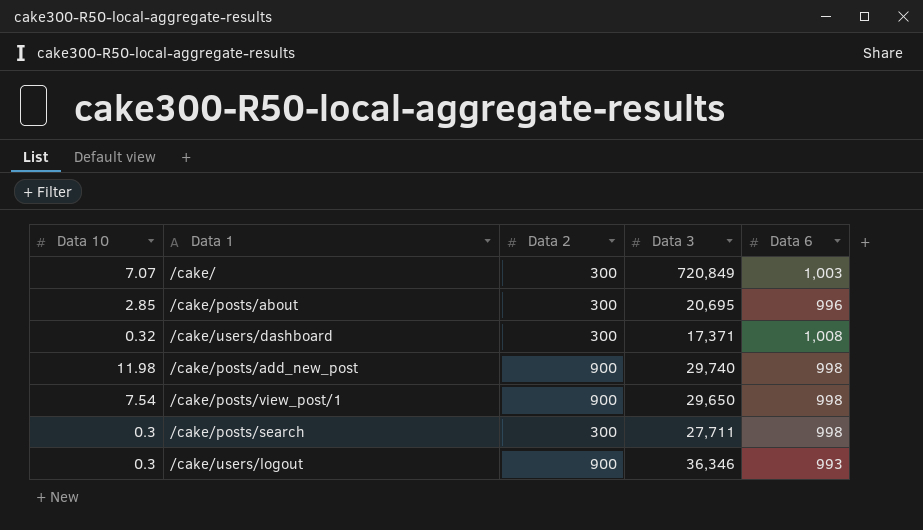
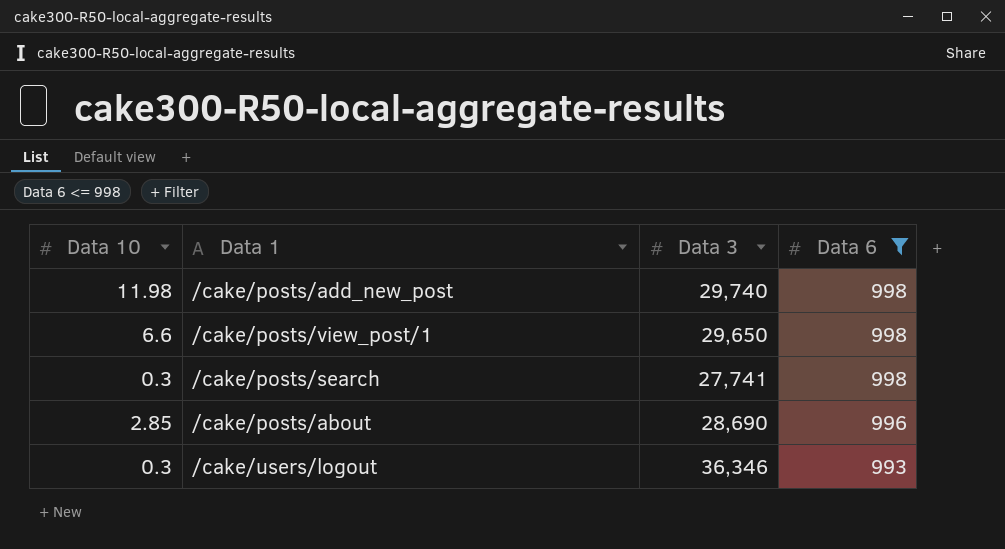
filter: none -> Data 6 <= 998
row order: none -> Data 6 descending
column Data 2 | position: 3 -> none
/cake/posts/view_post/1 | Data 10: 7.54 -> 6.6
/cake/posts/search | Data 3: 27,711 -> 27,741
/cake/posts/about | Data 3: 20,695 -> 28,690

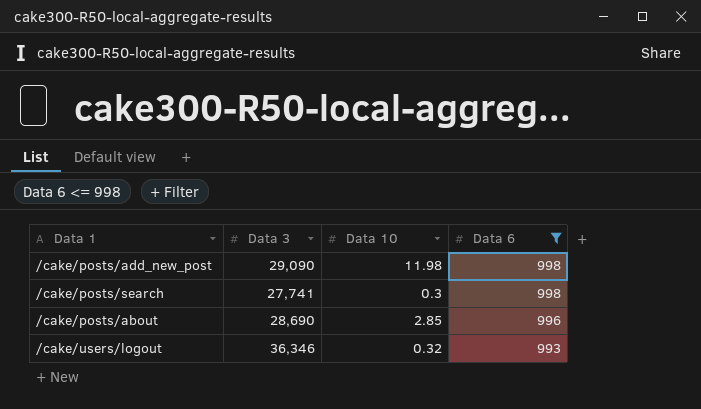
column Data 10 | position: 1 -> 3
row /cake/posts/view_post/1: 6.6 | 29,650 | 998 -> none
/cake/posts/add_new_post | Data 3: 29,740 -> 29,090
/cake/users/logout | Data 10: 0.3 -> 0.32

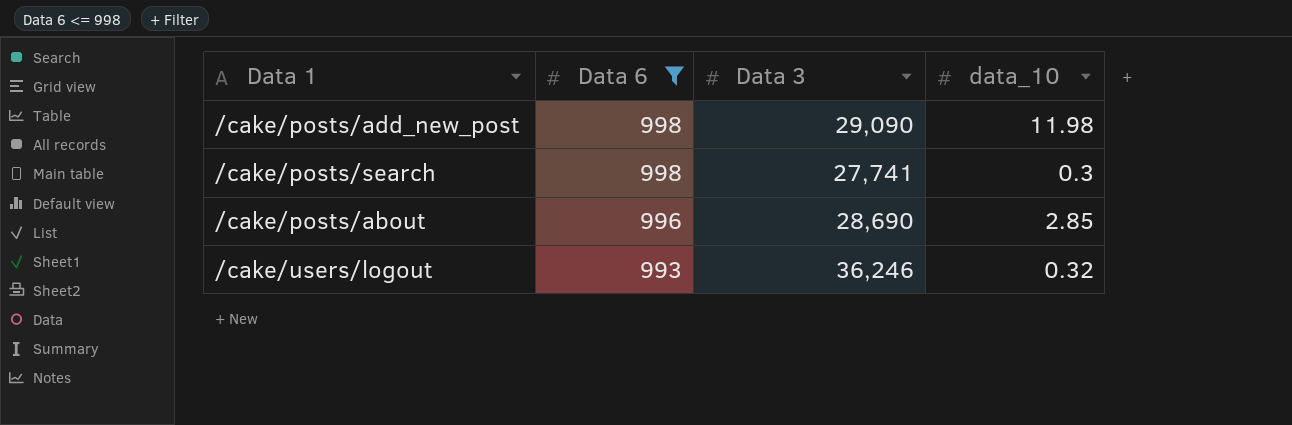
column Data 6 | position: 4 -> 2
column name: Data 10 -> data_10
/cake/users/logout | Data 3: 36,346 -> 36,246

